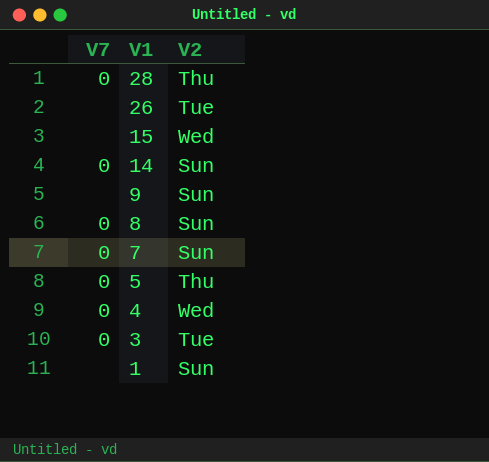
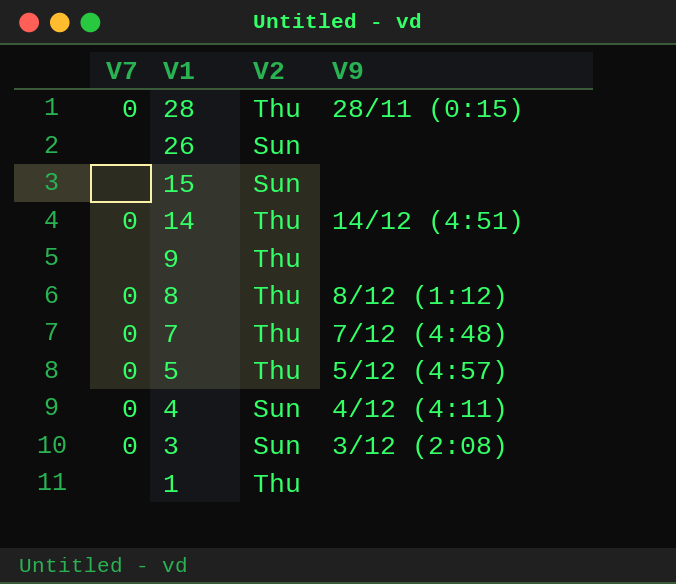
column V9 | position: none -> 4
26 | V2: Tue -> Sun
15 | V2: Wed -> Sun
14 | V2: Sun -> Thu
9 | V2: Sun -> Thu
8 | V2: Sun -> Thu
7 | V2: Sun -> Thu
4 | V2: Wed -> Sun
3 | V2: Tue -> Sun
1 | V2: Sun -> Thu

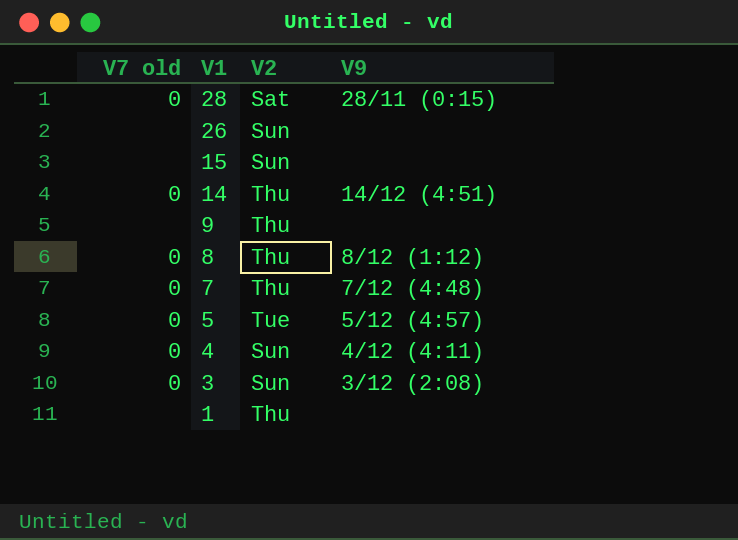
column name: V7 -> V7 old
28 | V2: Thu -> Sat
5 | V2: Thu -> Tue

